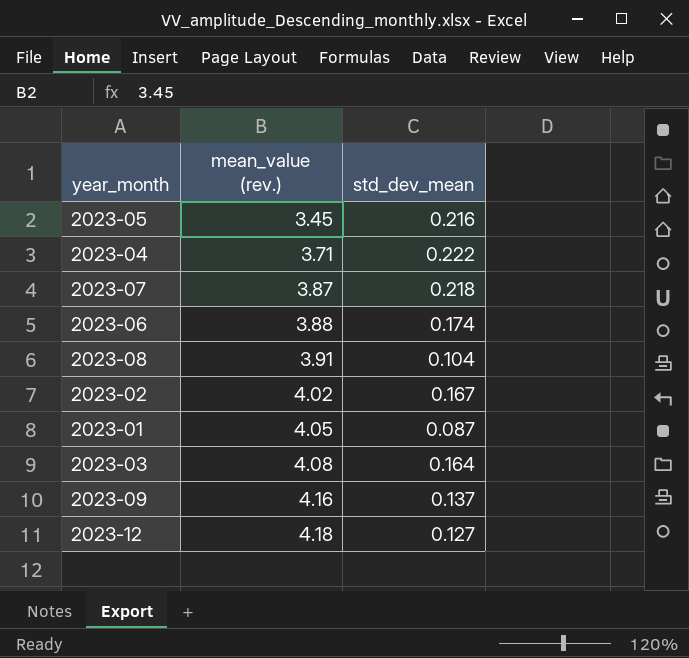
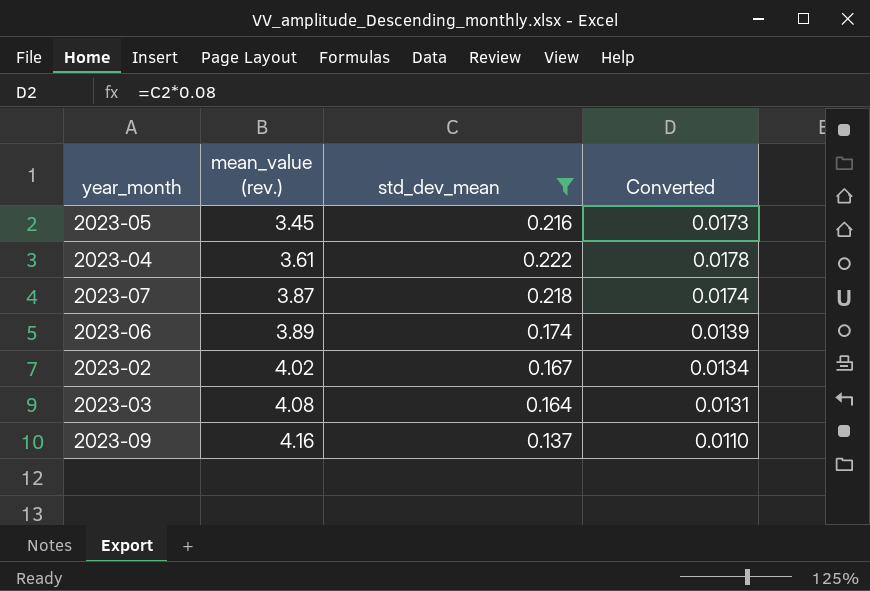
filter: none -> std_dev_mean >= 0.137
column Converted | formula: none -> [std_dev_mean] * 0.08
2023-04 | mean_value (rev.): 3.71 -> 3.61
2023-06 | mean_value (rev.): 3.88 -> 3.89

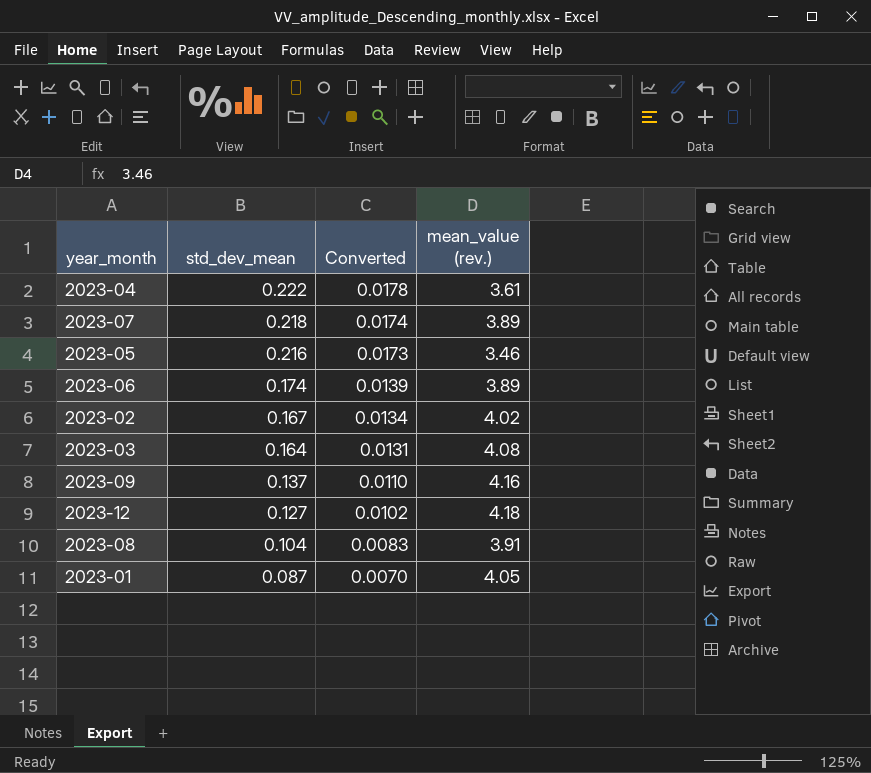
filter: std_dev_mean >= 0.137 -> none
row order: mean_value (rev.) ascending -> std_dev_mean descending
column mean_value (rev.) | position: 2 -> 4
2023-07 | mean_value (rev.): 3.87 -> 3.89
2023-05 | mean_value (rev.): 3.45 -> 3.46

